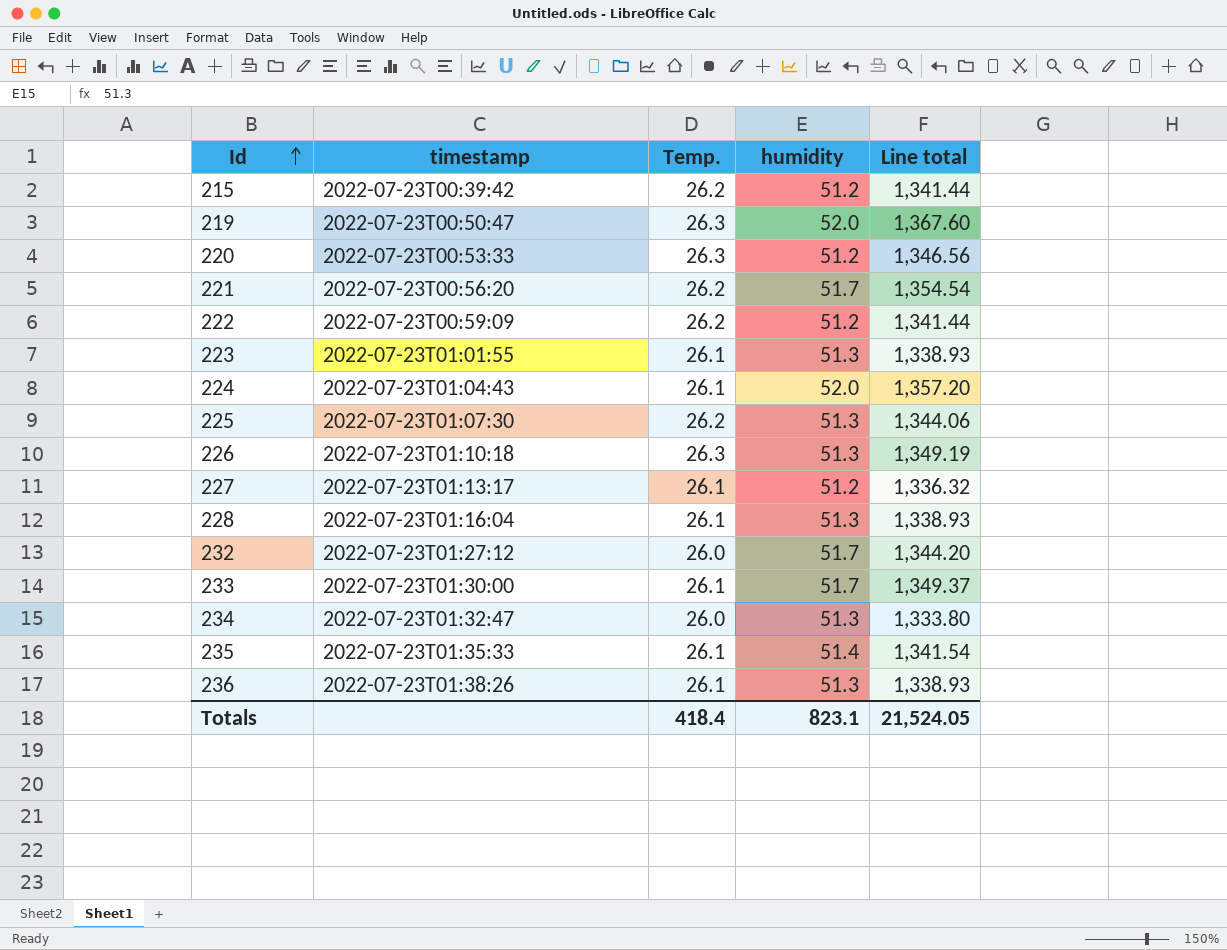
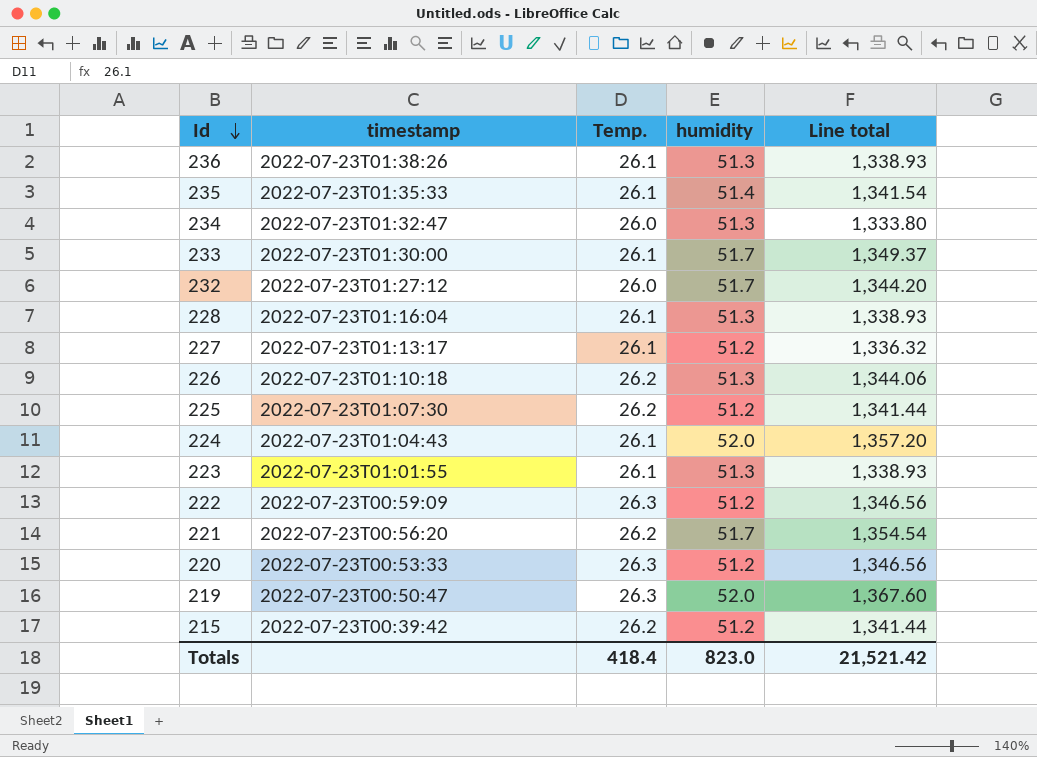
row order: Id ascending -> Id descending
226 | Temp.: 26.3 -> 26.2
226 | Line total: 1,349.19 -> 1,344.06
225 | humidity: 51.3 -> 51.2
225 | Line total: 1,344.06 -> 1,341.44
222 | Temp.: 26.2 -> 26.3
222 | Line total: 1,341.44 -> 1,346.56
Totals | humidity: 823.1 -> 823.0
Totals | Line total: 21,524.05 -> 21,521.42

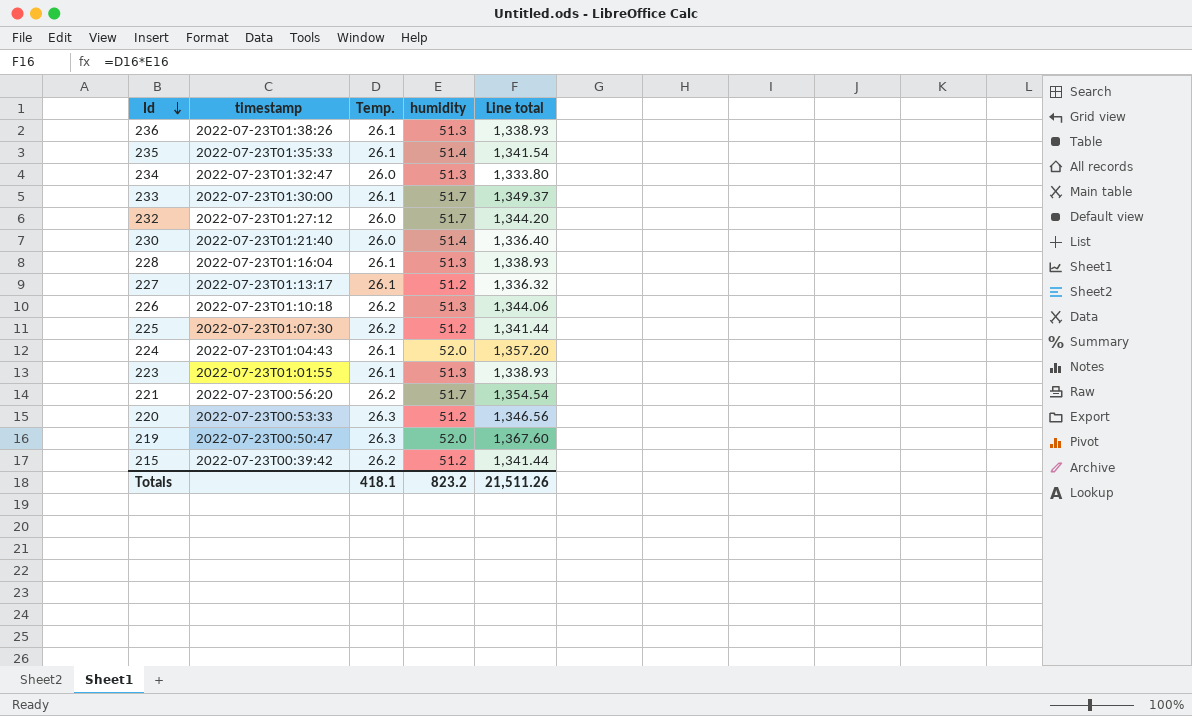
row 222: 2022-07-23T00:59:09 | 26.3 | 51.2 | 1,346.56 -> none
row 230: none -> 2022-07-23T01:21:40 | 26.0 | 51.4 | 1,336.40
Totals | Temp.: 418.4 -> 418.1
Totals | humidity: 823.0 -> 823.2
Totals | Line total: 21,521.42 -> 21,511.26

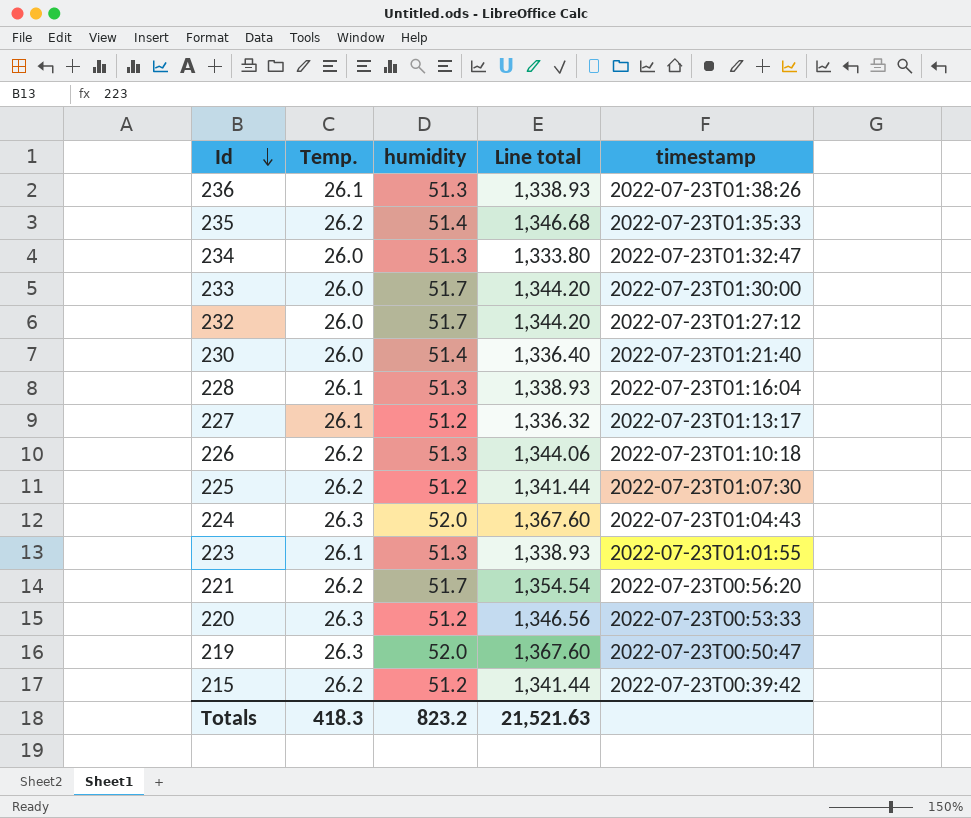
column timestamp | position: 2 -> 5
235 | Temp.: 26.1 -> 26.2
235 | Line total: 1,341.54 -> 1,346.68
233 | Temp.: 26.1 -> 26.0
233 | Line total: 1,349.37 -> 1,344.20
224 | Temp.: 26.1 -> 26.3
224 | Line total: 1,357.20 -> 1,367.60
Totals | Temp.: 418.1 -> 418.3
Totals | Line total: 21,511.26 -> 21,521.63

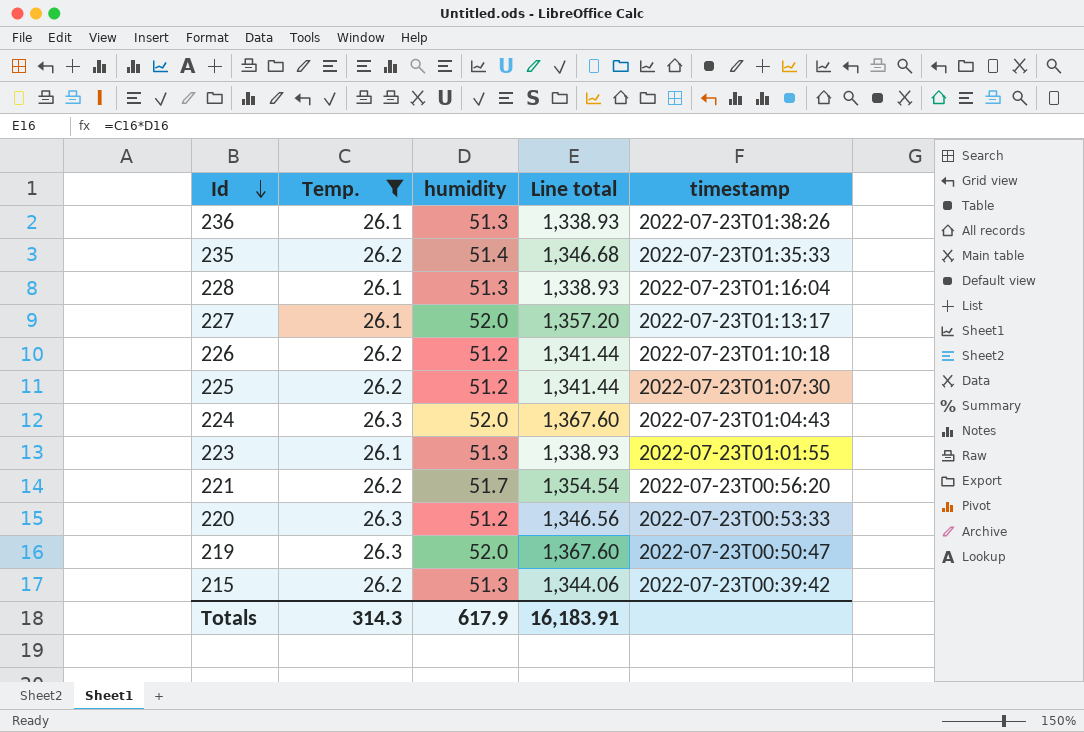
filter: none -> Temp. != 26.0
227 | humidity: 51.2 -> 52.0
227 | Line total: 1,336.32 -> 1,357.20
226 | humidity: 51.3 -> 51.2
226 | Line total: 1,344.06 -> 1,341.44
215 | humidity: 51.2 -> 51.3
215 | Line total: 1,341.44 -> 1,344.06
Totals | Temp.: 418.3 -> 314.3
Totals | humidity: 823.2 -> 617.9
Totals | Line total: 21,521.63 -> 16,183.91

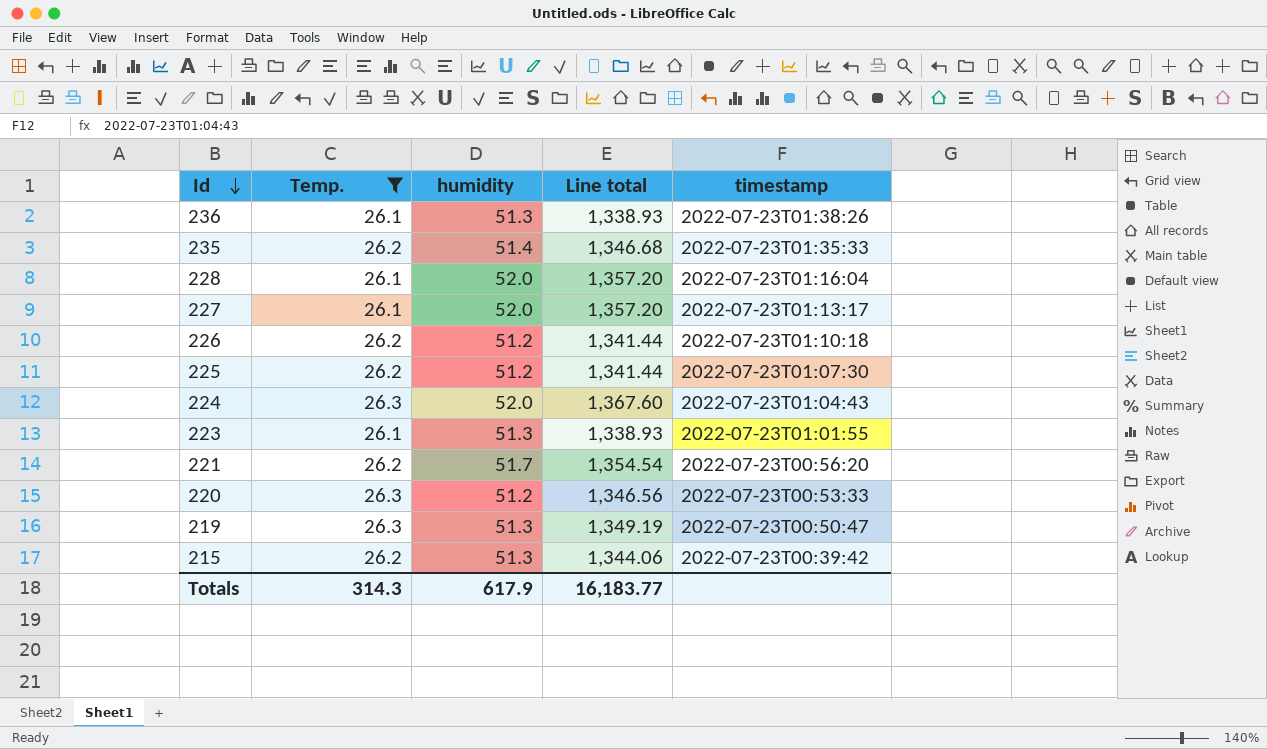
228 | humidity: 51.3 -> 52.0
228 | Line total: 1,338.93 -> 1,357.20
219 | humidity: 52.0 -> 51.3
219 | Line total: 1,367.60 -> 1,349.19
Totals | Line total: 16,183.91 -> 16,183.77

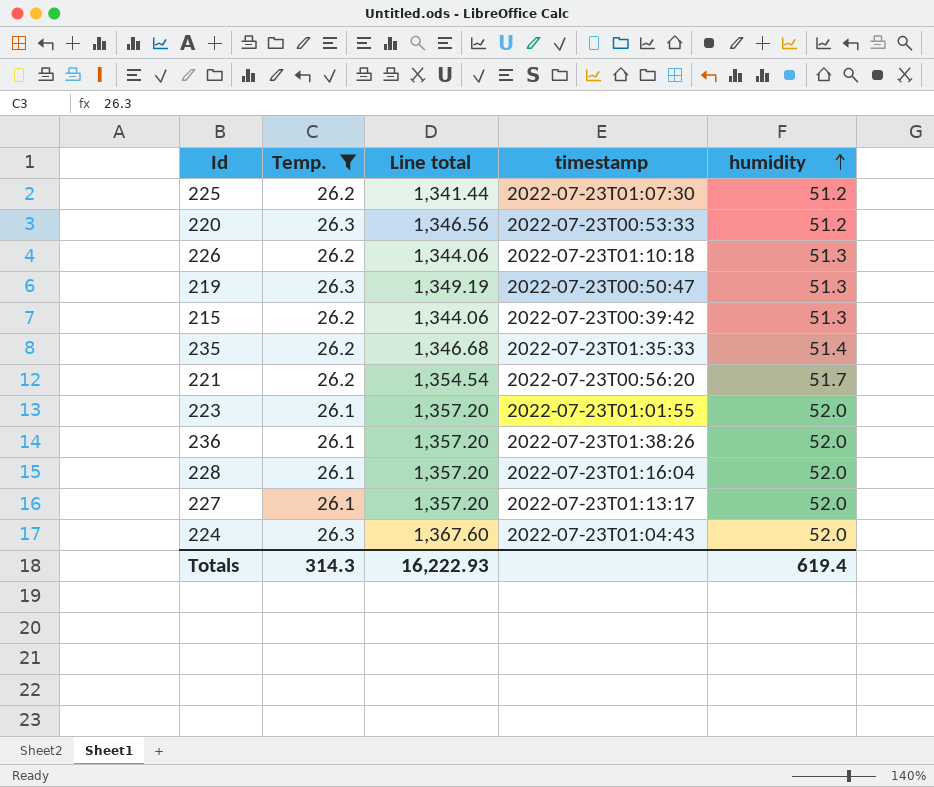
row order: Id descending -> humidity ascending
column humidity | position: 3 -> 5
226 | Line total: 1,341.44 -> 1,344.06
226 | humidity: 51.2 -> 51.3
223 | Line total: 1,338.93 -> 1,357.20
223 | humidity: 51.3 -> 52.0
236 | Line total: 1,338.93 -> 1,357.20
236 | humidity: 51.3 -> 52.0
Totals | Line total: 16,183.77 -> 16,222.93
Totals | humidity: 617.9 -> 619.4

